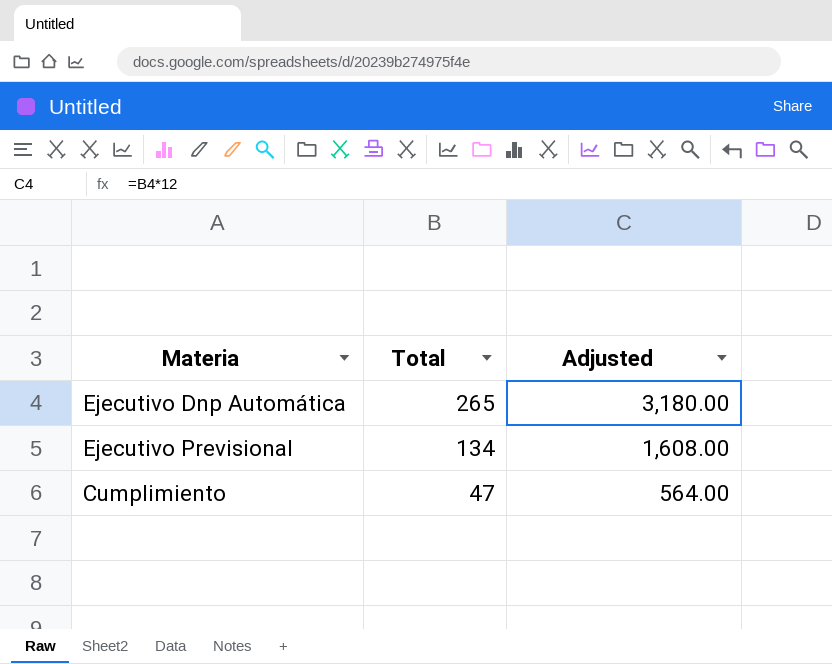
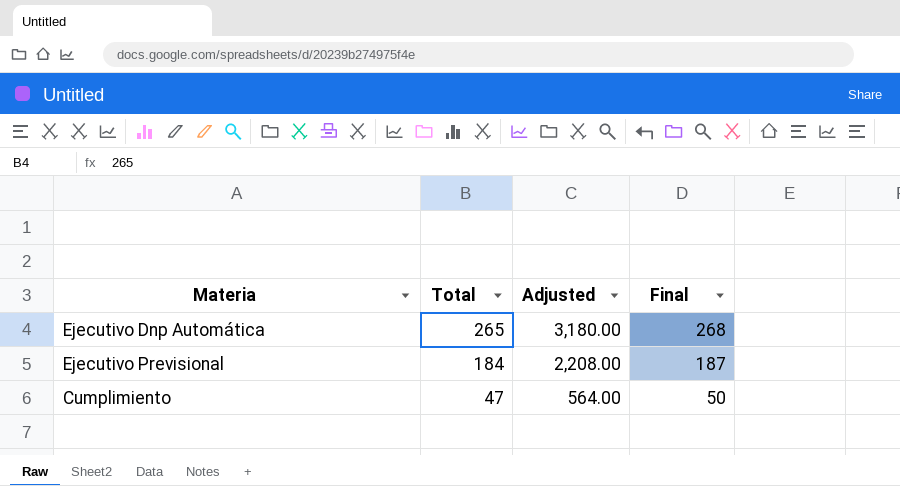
column Final | formula: none -> [Total] + 3
Ejecutivo Previsional | Total: 134 -> 184
Ejecutivo Previsional | Adjusted: 1,608.00 -> 2,208.00

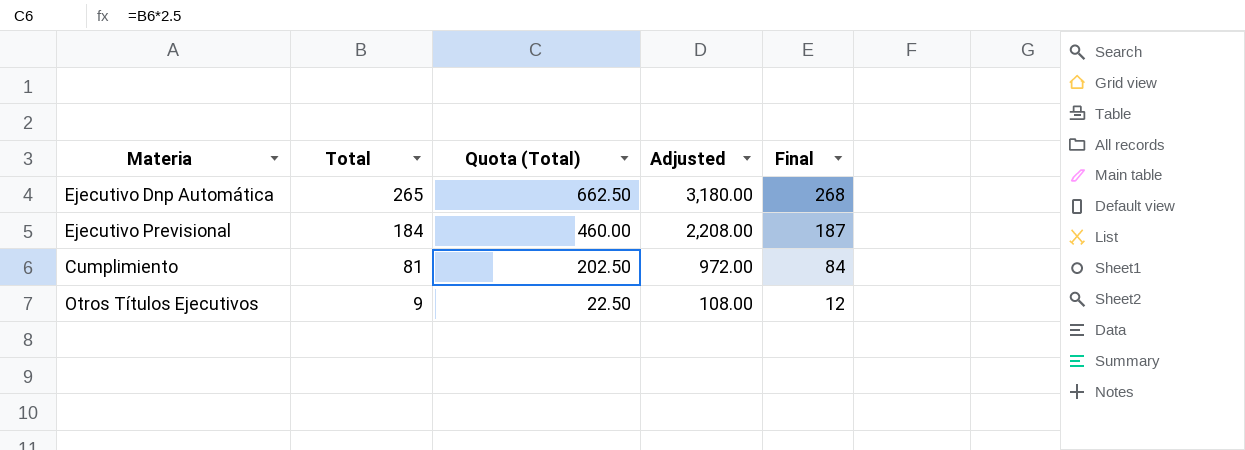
column Quota (Total) | formula: none -> [Total] * 2.5
Cumplimiento | Total: 47 -> 81
Cumplimiento | Adjusted: 564.00 -> 972.00
Cumplimiento | Final: 50 -> 84
row Otros Títulos Ejecutivos: none -> 9 | 22.50 | 108.00 | 12

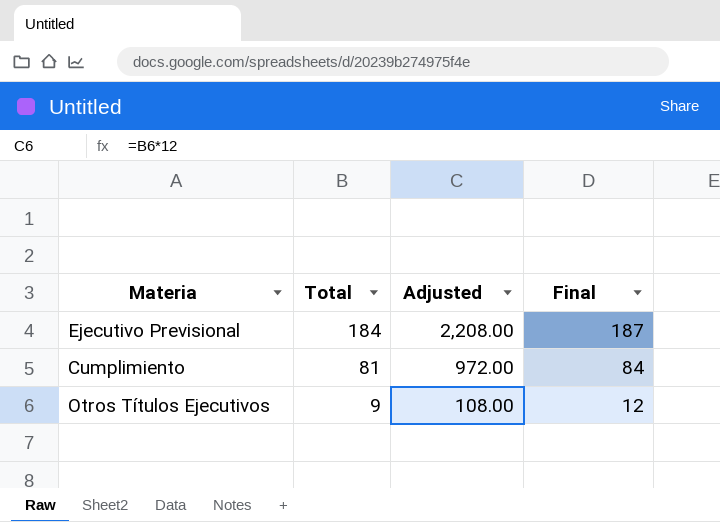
column Quota (Total) | formula: [Total] * 2.5 -> none
row Ejecutivo Dnp Automática: 265 | 662.50 | 3,180.00 | 268 -> none

